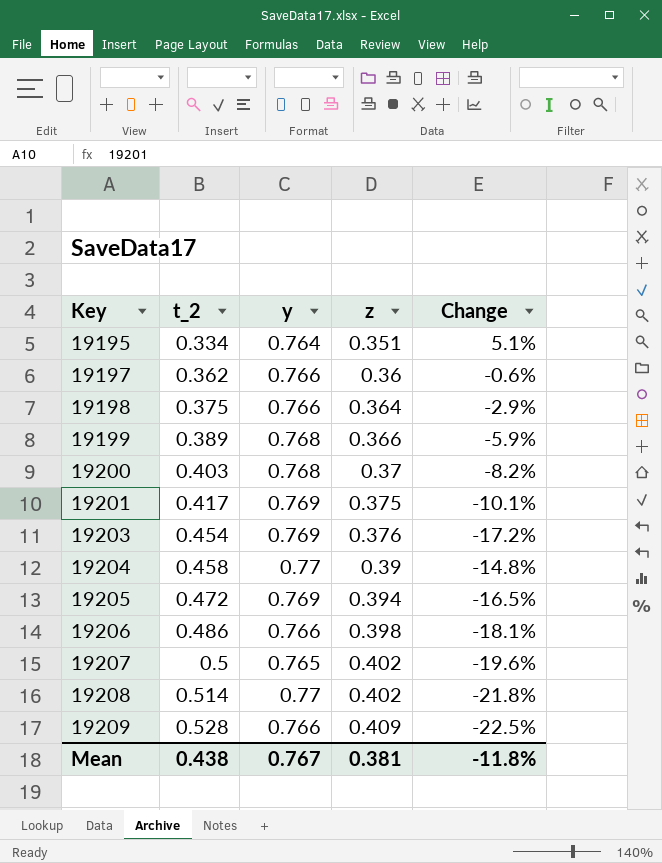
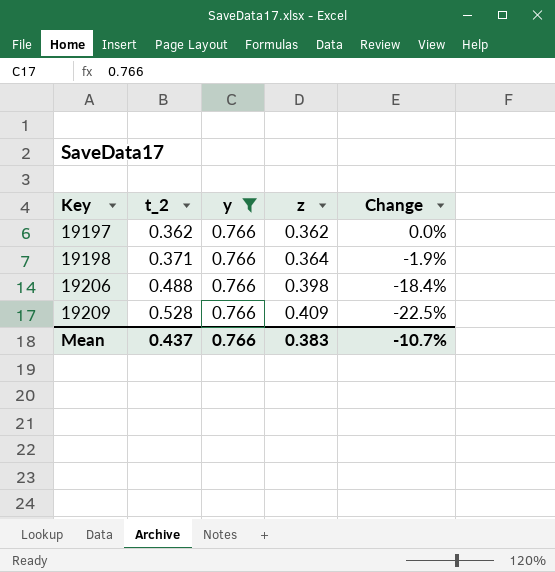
filter: none -> y = 0.766
19197 | z: 0.36 -> 0.362
19197 | Change: -0.6% -> 0.0%
19198 | t_2: 0.375 -> 0.371
19198 | Change: -2.9% -> -1.9%
19206 | t_2: 0.486 -> 0.488
19206 | Change: -18.1% -> -18.4%
Mean | t_2: 0.438 -> 0.437
Mean | y: 0.767 -> 0.766
Mean | z: 0.381 -> 0.383
Mean | Change: -11.8% -> -10.7%

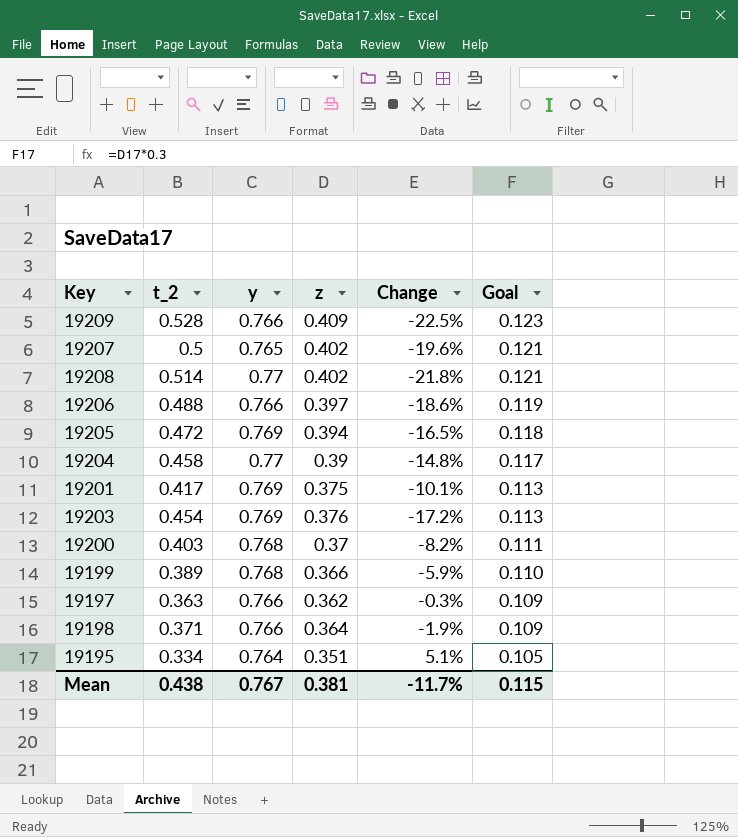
filter: y = 0.766 -> none
row order: Key ascending -> Goal descending
column Goal | formula: none -> [z] * 0.3
19206 | z: 0.398 -> 0.397
19206 | Change: -18.4% -> -18.6%
19197 | t_2: 0.362 -> 0.363
19197 | Change: 0.0% -> -0.3%
Mean | t_2: 0.437 -> 0.438
Mean | y: 0.766 -> 0.767
Mean | z: 0.383 -> 0.381
Mean | Change: -10.7% -> -11.7%

